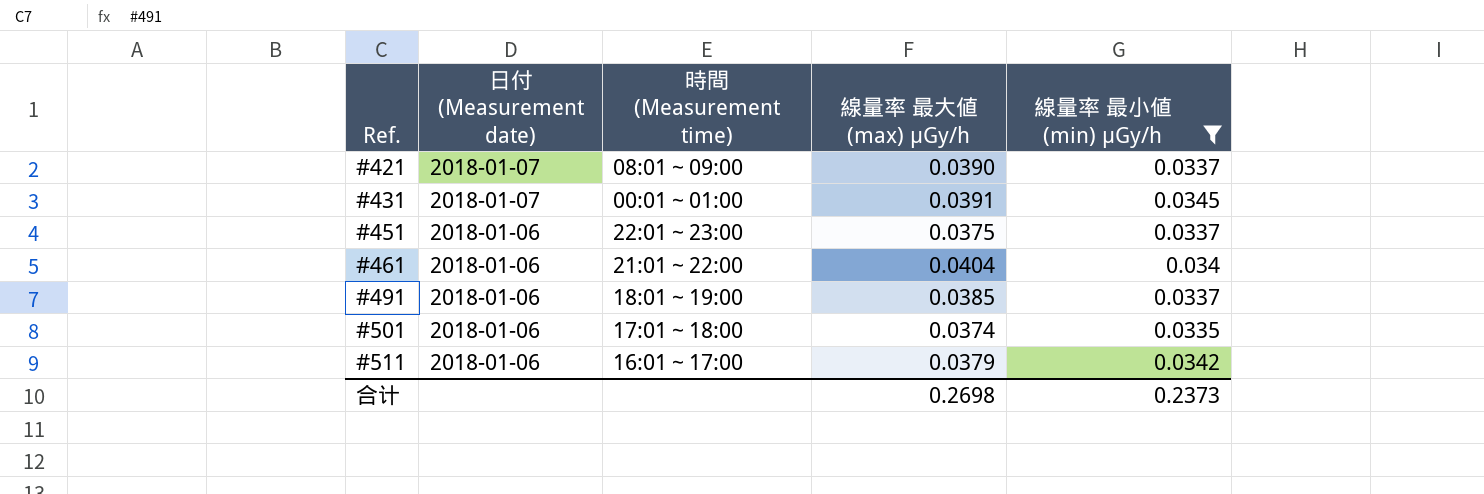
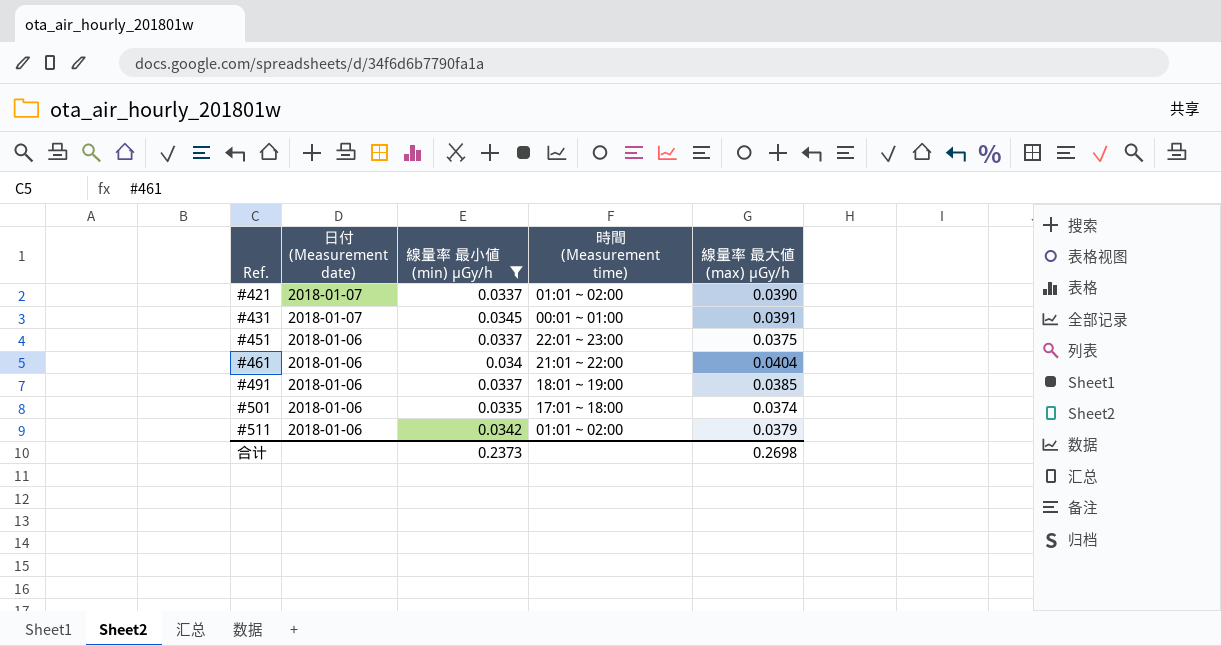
column 線量率 最小値 (min) μGy/h | position: 5 -> 3
#421 | 時間 (Measurement time): 08:01～09:00 -> 01:01～02:00
#511 | 時間 (Measurement time): 16:01～17:00 -> 01:01～02:00

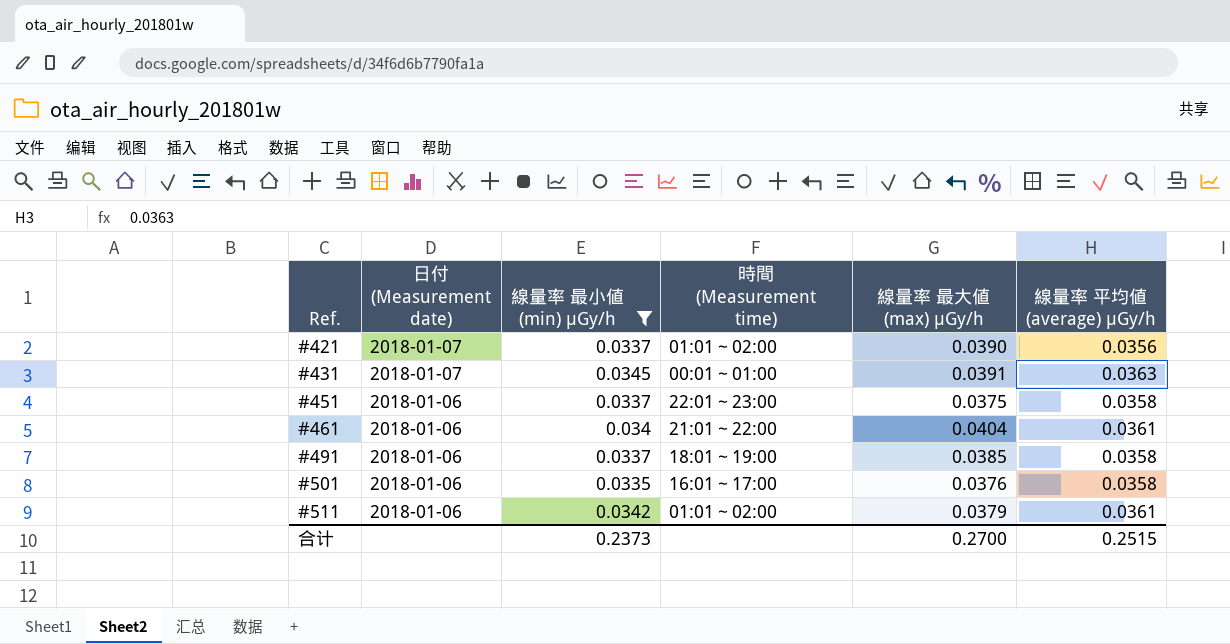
column 線量率 平均値 (average) μGy/h | position: none -> 6
#501 | 時間 (Measurement time): 17:01～18:00 -> 16:01～17:00
#501 | 線量率 最大値 (max) μGy/h: 0.0374 -> 0.0376
合计 | 線量率 最大値 (max) μGy/h: 0.2698 -> 0.2700

